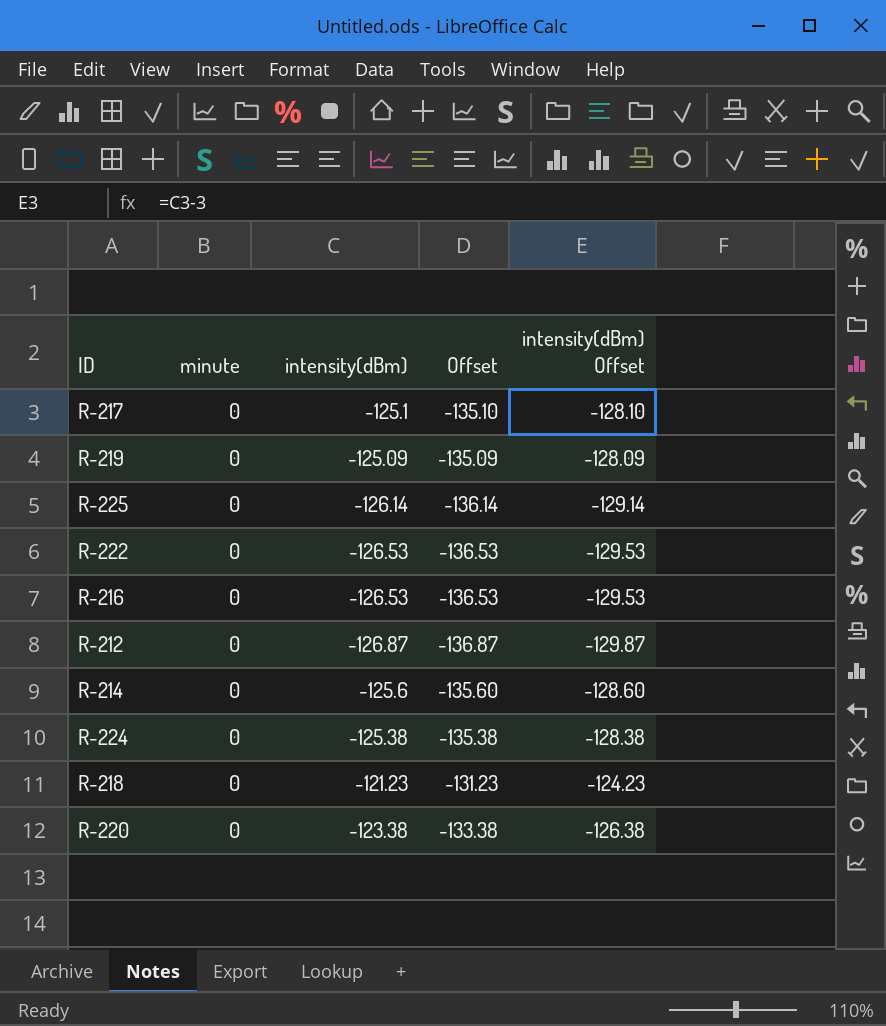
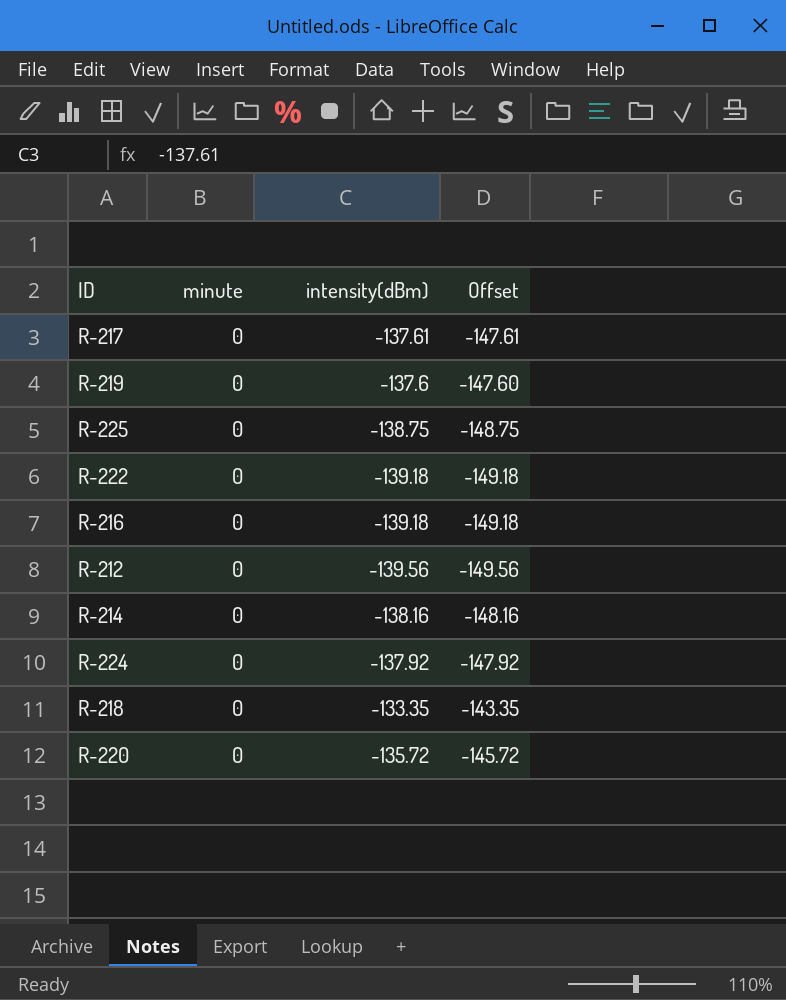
column intensity(dBm) Offset | formula: [intensity(dBm)] - 3 -> none
R-217 | intensity(dBm): -125.1 -> -137.61
R-217 | Offset: -135.10 -> -147.61
R-219 | intensity(dBm): -125.09 -> -137.6
R-219 | Offset: -135.09 -> -147.60
R-225 | intensity(dBm): -126.14 -> -138.75
R-225 | Offset: -136.14 -> -148.75
R-222 | intensity(dBm): -126.53 -> -139.18
R-222 | Offset: -136.53 -> -149.18
R-216 | intensity(dBm): -126.53 -> -139.18
R-216 | Offset: -136.53 -> -149.18
R-212 | intensity(dBm): -126.87 -> -139.56
R-212 | Offset: -136.87 -> -149.56
R-214 | intensity(dBm): -125.6 -> -138.16
R-214 | Offset: -135.60 -> -148.16
R-224 | intensity(dBm): -125.38 -> -137.92
R-224 | Offset: -135.38 -> -147.92
R-218 | intensity(dBm): -121.23 -> -133.35
R-218 | Offset: -131.23 -> -143.35
R-220 | intensity(dBm): -123.38 -> -135.72
R-220 | Offset: -133.38 -> -145.72

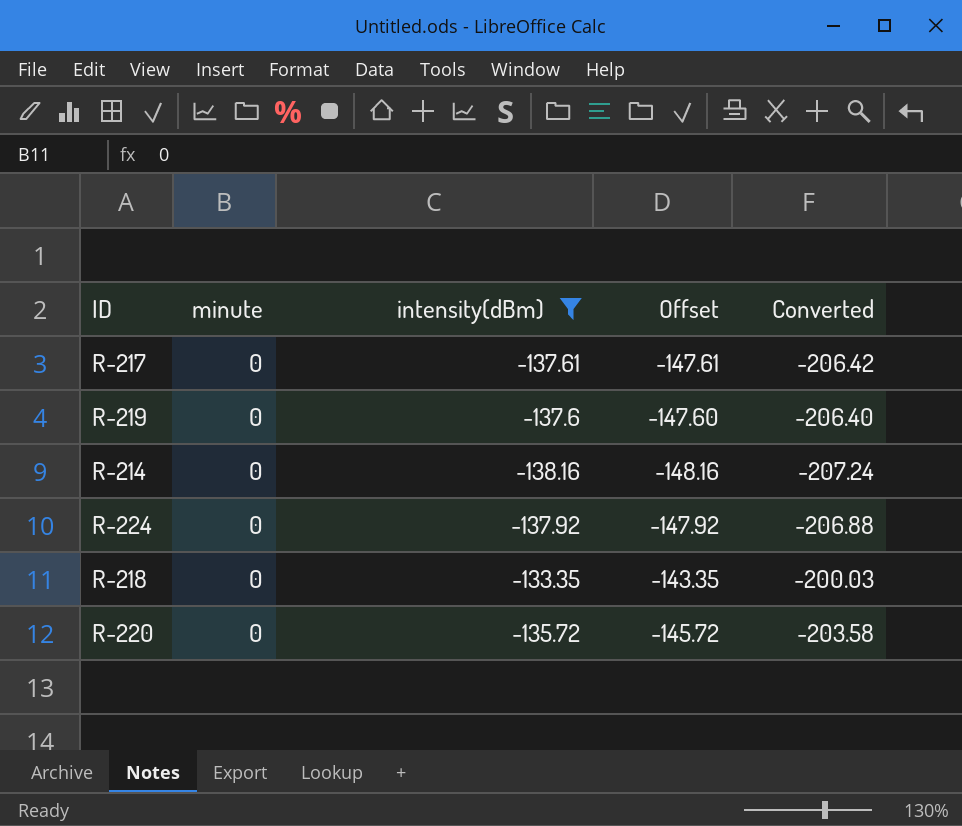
filter: none -> intensity(dBm) >= -138.16
column Converted | formula: none -> [intensity(dBm)] * 1.5

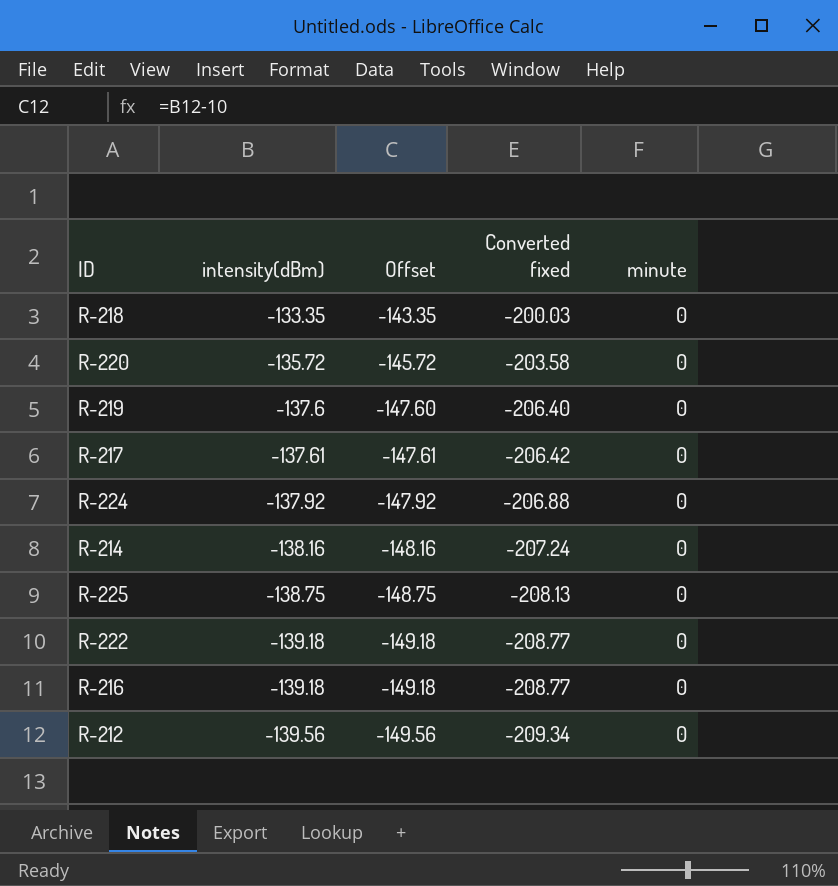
filter: intensity(dBm) >= -138.16 -> none
row order: none -> intensity(dBm) descending
column name: Converted -> Converted fixed
column minute | position: 2 -> 5

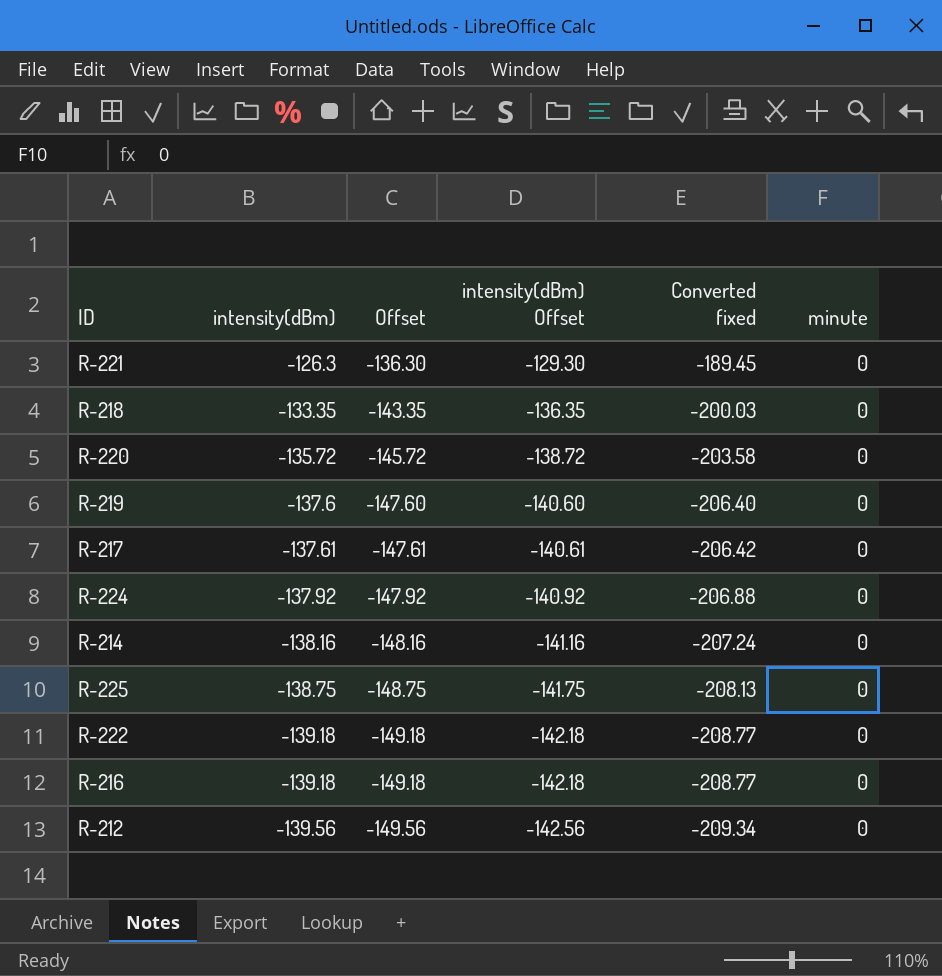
column intensity(dBm) Offset | formula: none -> [intensity(dBm)] - 3
row R-221: none -> -126.3 | -136.30 | -129.30 | -189.45 | 0

